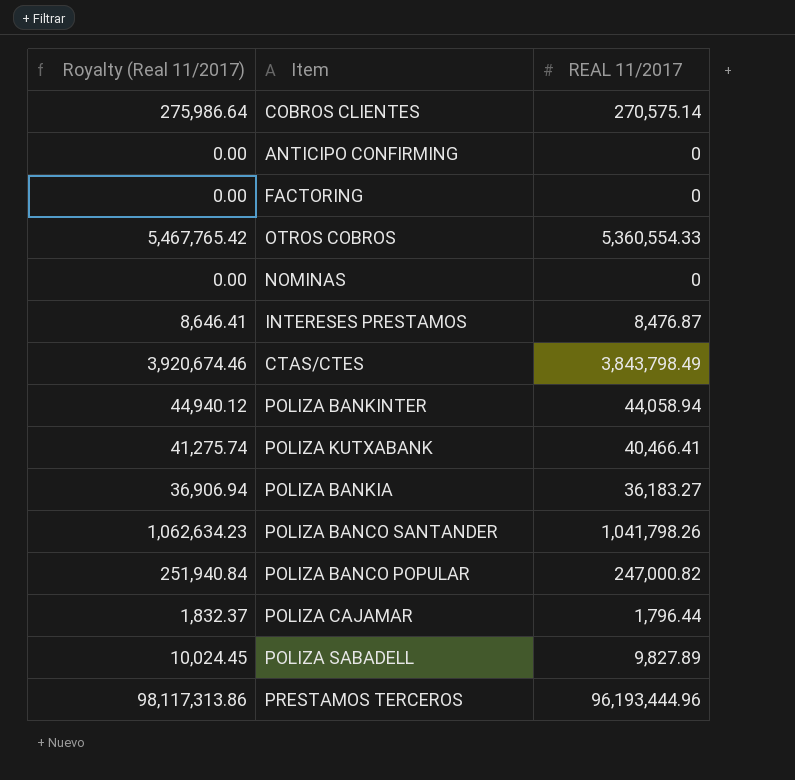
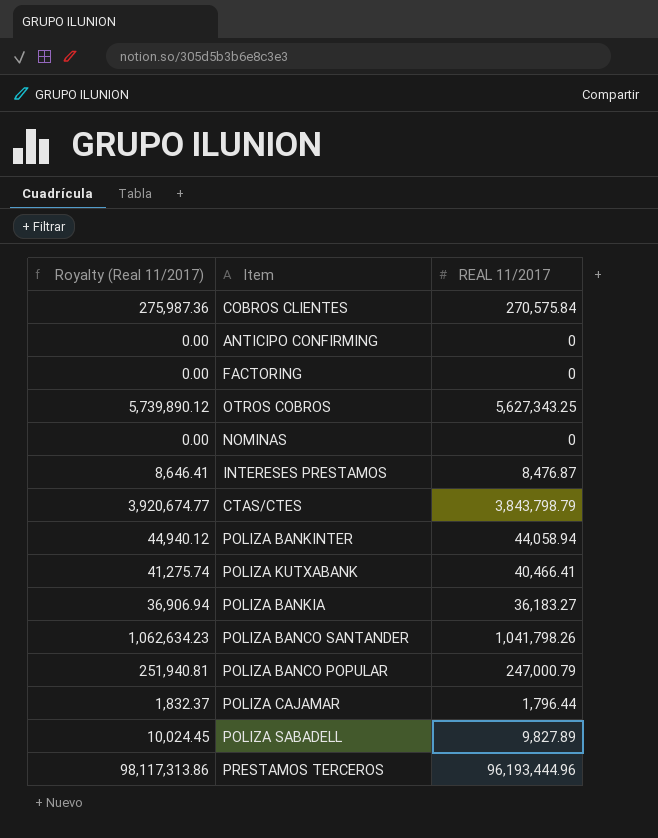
COBROS CLIENTES | Royalty (Real 11/2017): 275,986.64 -> 275,987.36
COBROS CLIENTES | REAL 11/2017: 270,575.14 -> 270,575.84
OTROS COBROS | Royalty (Real 11/2017): 5,467,765.42 -> 5,739,890.12
OTROS COBROS | REAL 11/2017: 5,360,554.33 -> 5,627,343.25
CTAS/CTES | Royalty (Real 11/2017): 3,920,674.46 -> 3,920,674.77
CTAS/CTES | REAL 11/2017: 3,843,798.49 -> 3,843,798.79
POLIZA BANCO POPULAR | Royalty (Real 11/2017): 251,940.84 -> 251,940.81
POLIZA BANCO POPULAR | REAL 11/2017: 247,000.82 -> 247,000.79

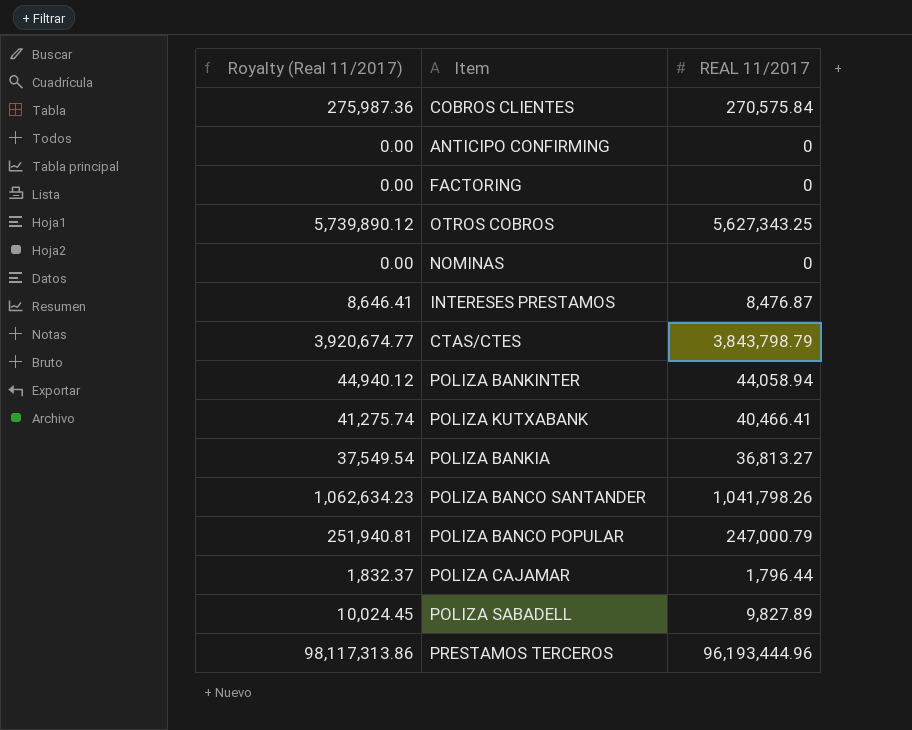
POLIZA BANKIA | Royalty (Real 11/2017): 36,906.94 -> 37,549.54
POLIZA BANKIA | REAL 11/2017: 36,183.27 -> 36,813.27

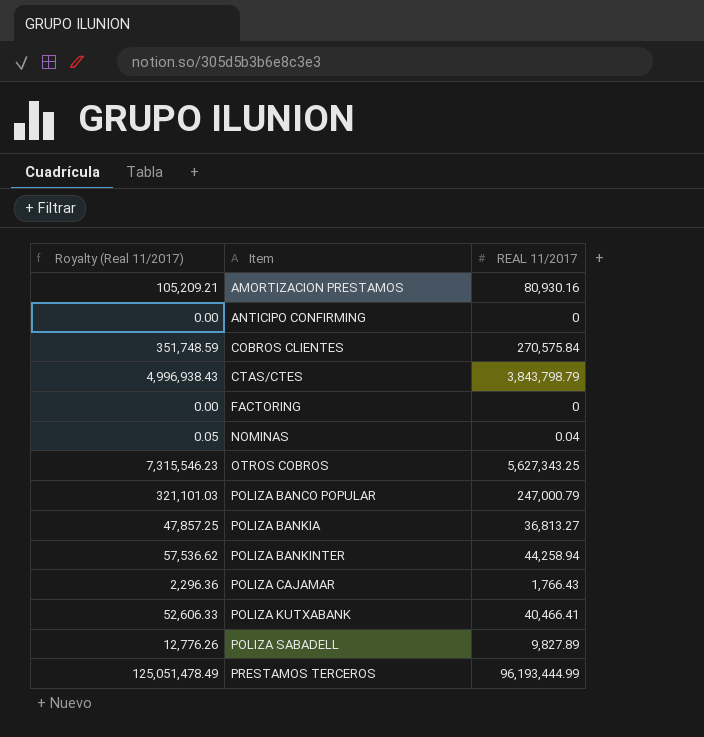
row order: none -> Item ascending
column Royalty (Real 11/2017) | formula: [REAL 11/2017] * 1.02 -> [REAL 11/2017] * 1.3
row INTERESES PRESTAMOS: 8,646.41 | 8,476.87 -> none
row POLIZA BANCO SANTANDER: 1,062,634.23 | 1,041,798.26 -> none
row AMORTIZACION PRESTAMOS: none -> 105,209.21 | 80,930.16
NOMINAS | REAL 11/2017: 0 -> 0.04
POLIZA BANKINTER | REAL 11/2017: 44,058.94 -> 44,258.94
POLIZA CAJAMAR | REAL 11/2017: 1,796.44 -> 1,766.43
PRESTAMOS TERCEROS | REAL 11/2017: 96,193,444.96 -> 96,193,444.99

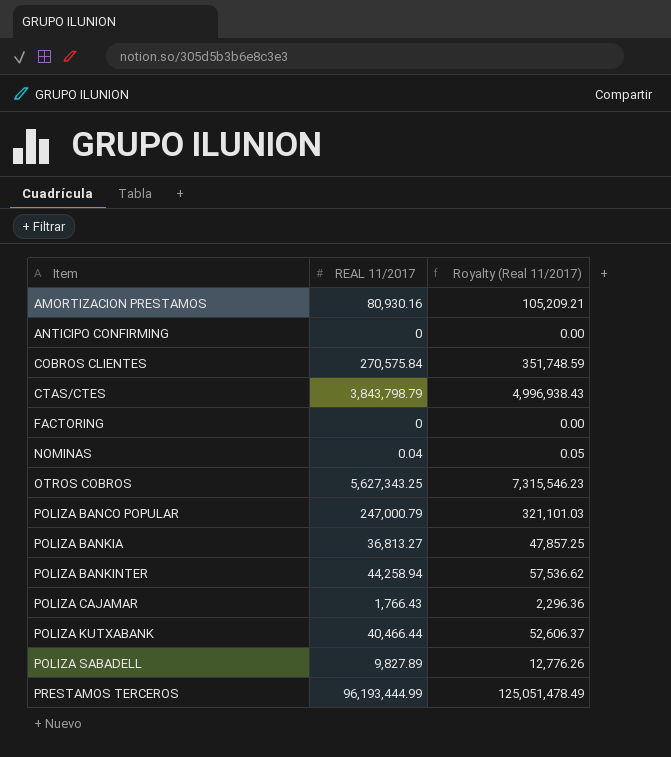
column Royalty (Real 11/2017) | position: 1 -> 3
POLIZA KUTXABANK | REAL 11/2017: 40,466.41 -> 40,466.44
POLIZA KUTXABANK | Royalty (Real 11/2017): 52,606.33 -> 52,606.37

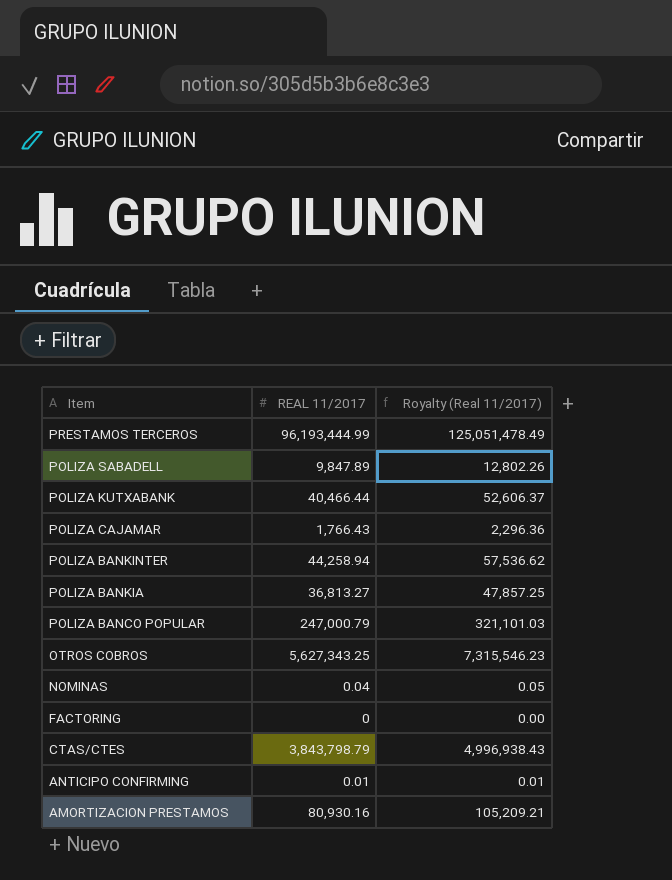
row order: Item ascending -> Item descending
row COBROS CLIENTES: 270,575.84 | 351,748.59 -> none
POLIZA SABADELL | REAL 11/2017: 9,827.89 -> 9,847.89
POLIZA SABADELL | Royalty (Real 11/2017): 12,776.26 -> 12,802.26
ANTICIPO CONFIRMING | REAL 11/2017: 0 -> 0.01
ANTICIPO CONFIRMING | Royalty (Real 11/2017): 0.00 -> 0.01

